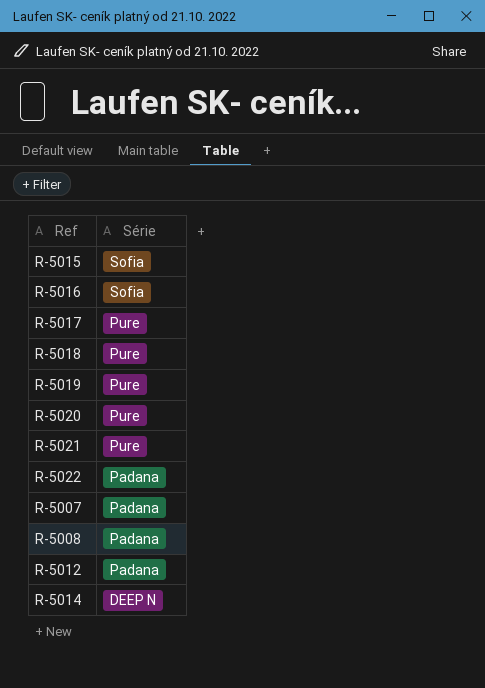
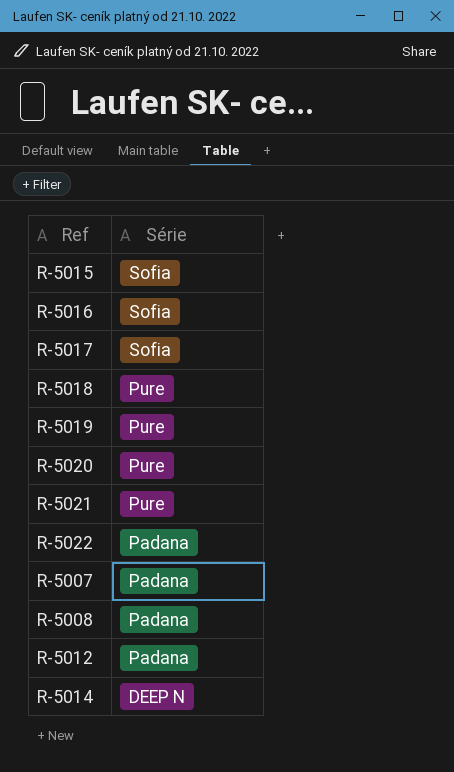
R-5017 | Série: Pure -> Sofia

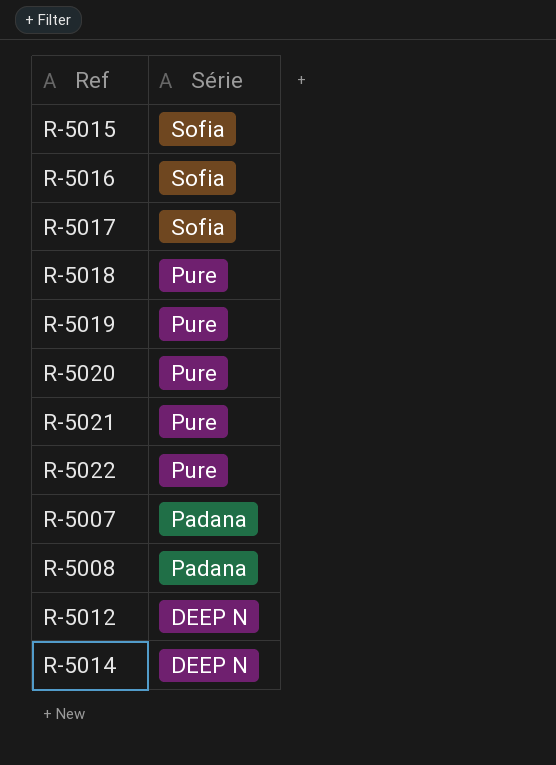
R-5022 | Série: Padana -> Pure
R-5012 | Série: Padana -> DEEP N

